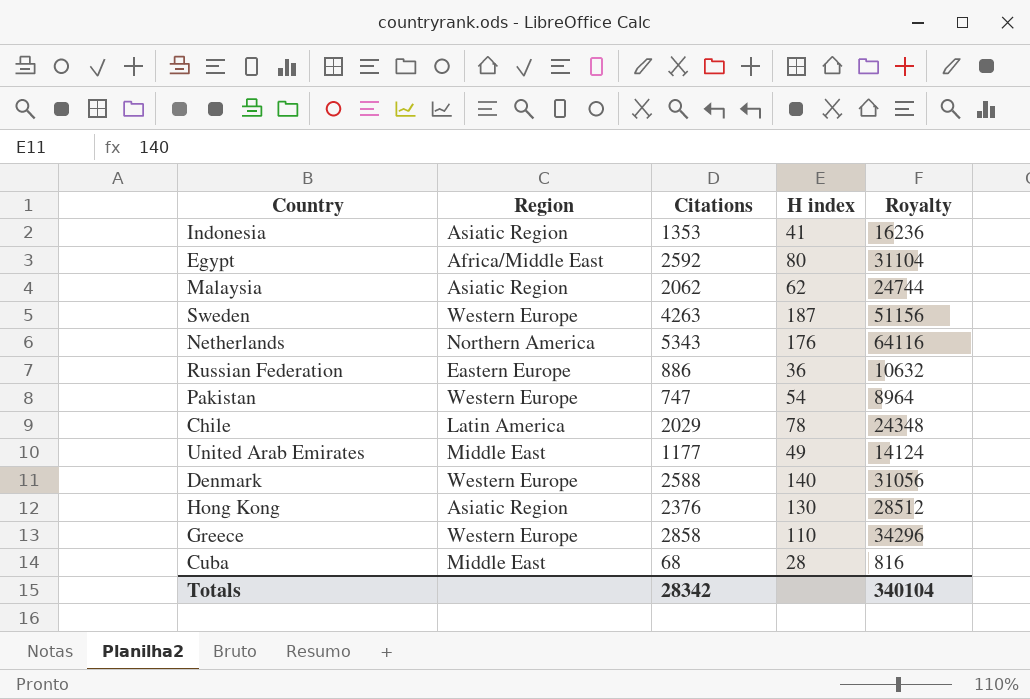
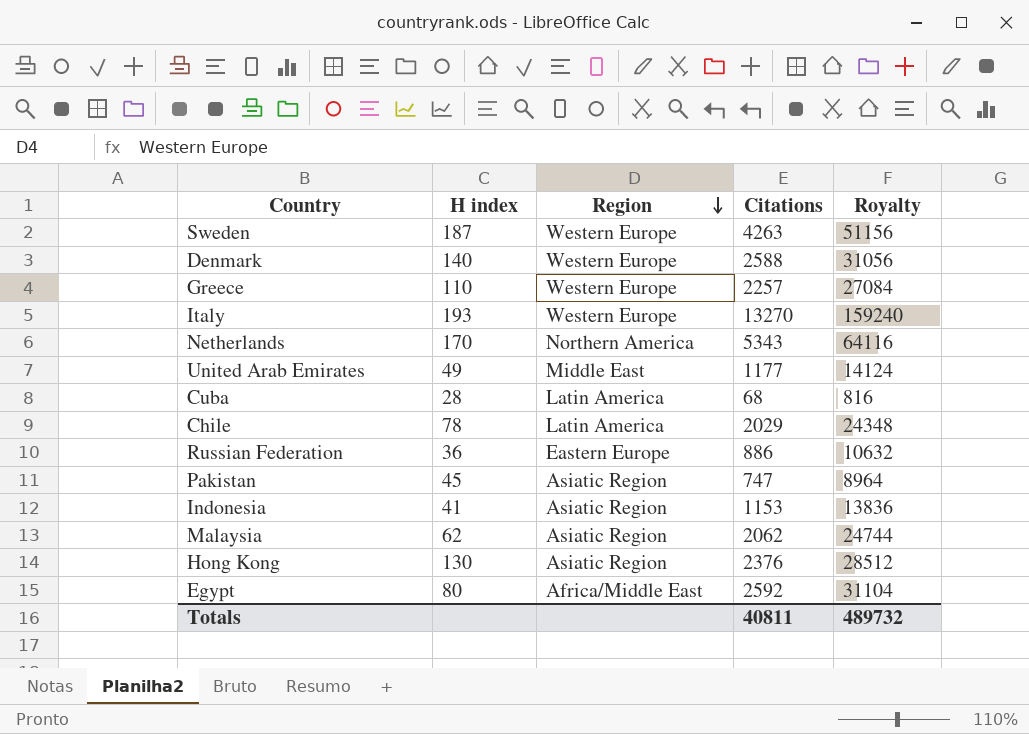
row order: none -> Region descending
column H index | position: 4 -> 2
Greece | Citations: 2858 -> 2257
Greece | Royalty: 34296 -> 27084
row Italy: none -> 193 | Western Europe | 13270 | 159240
Netherlands | H index: 176 -> 170
Cuba | Region: Middle East -> Latin America
Pakistan | H index: 54 -> 45
Pakistan | Region: Western Europe -> Asiatic Region
Indonesia | Citations: 1353 -> 1153
Indonesia | Royalty: 16236 -> 13836
Totals | Citations: 28342 -> 40811
Totals | Royalty: 340104 -> 489732

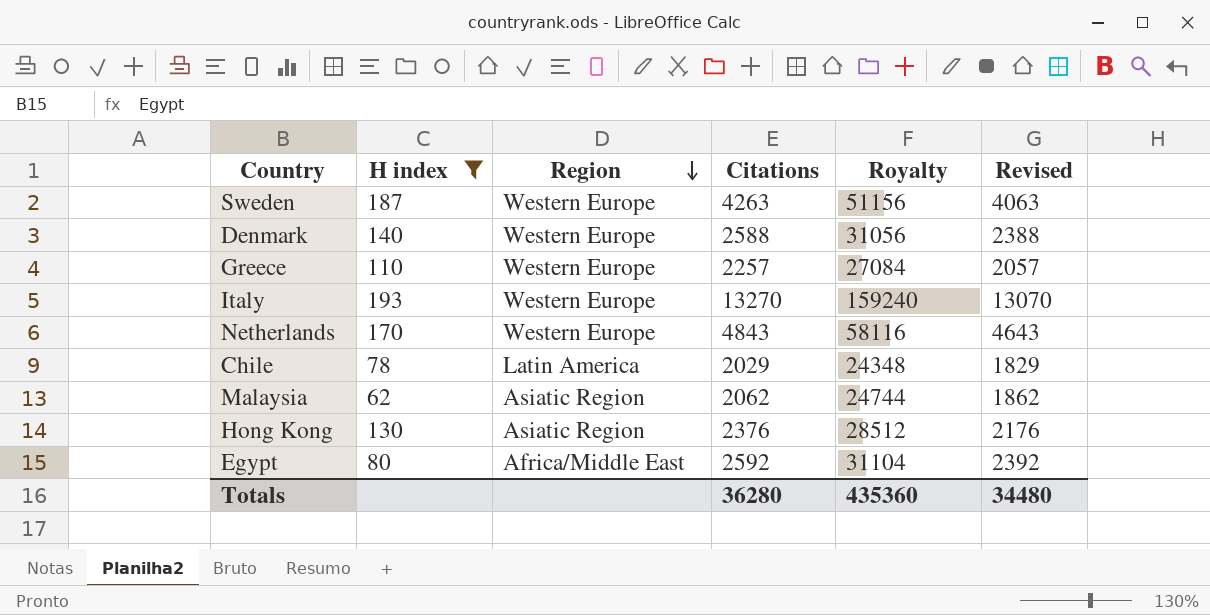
filter: none -> H index >= 62
column Revised | formula: none -> [Citations] - 200
Netherlands | Region: Northern America -> Western Europe
Netherlands | Citations: 5343 -> 4843
Netherlands | Royalty: 64116 -> 58116
Totals | Citations: 40811 -> 36280
Totals | Royalty: 489732 -> 435360

